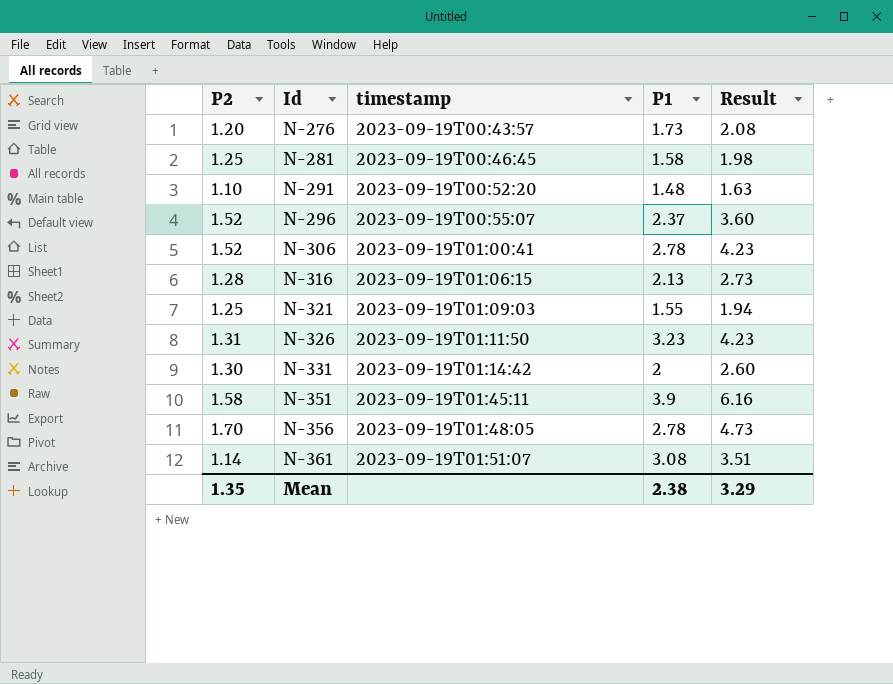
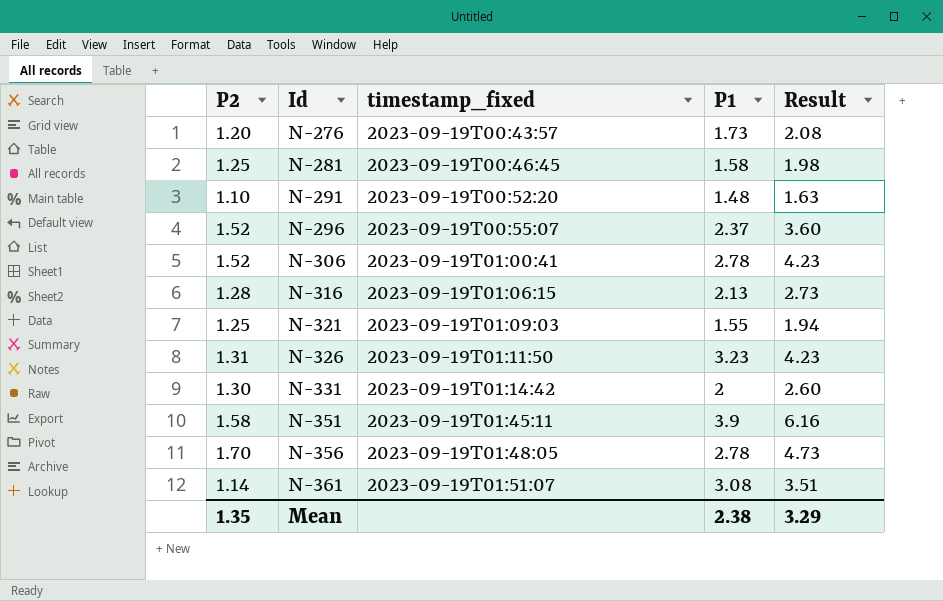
column name: timestamp -> timestamp_fixed

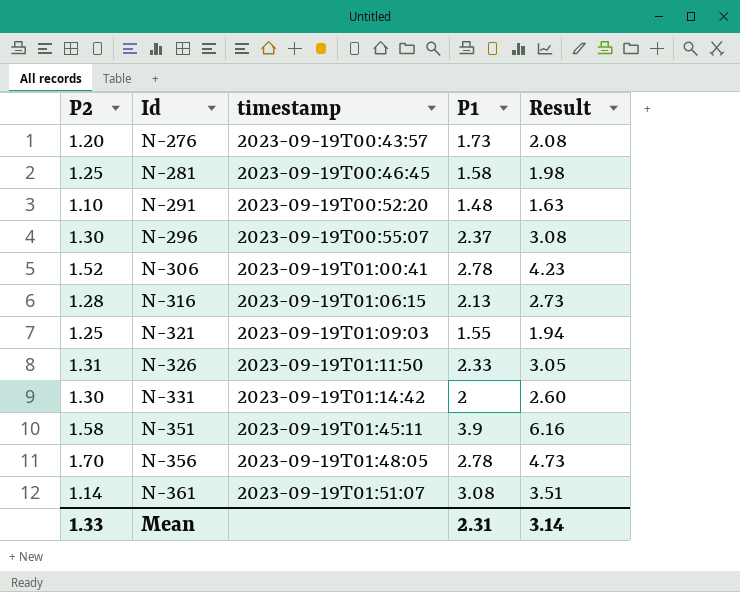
column name: timestamp_fixed -> timestamp
N-296 | P2: 1.52 -> 1.30
N-296 | Result: 3.60 -> 3.08
N-326 | P1: 3.23 -> 2.33
N-326 | Result: 4.23 -> 3.05
Mean | P2: 1.35 -> 1.33
Mean | P1: 2.38 -> 2.31
Mean | Result: 3.29 -> 3.14

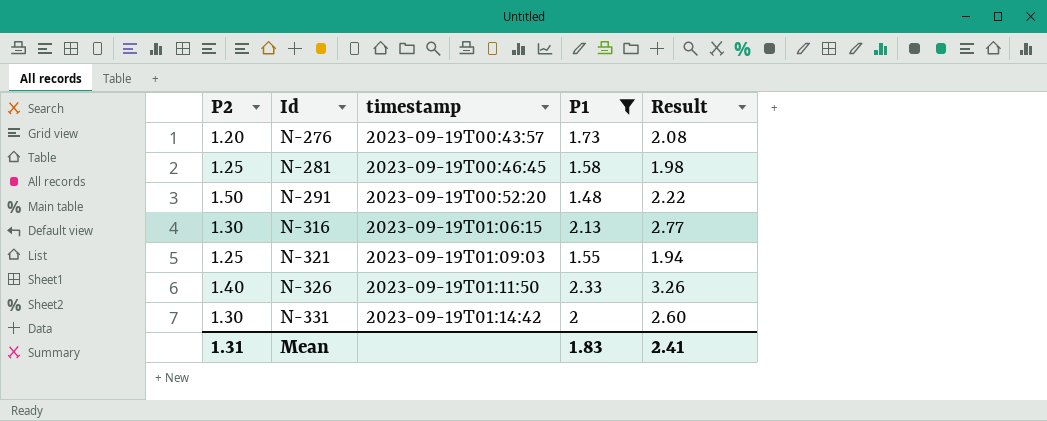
filter: none -> P1 <= 2.33
N-291 | P2: 1.10 -> 1.50
N-291 | Result: 1.63 -> 2.22
N-316 | P2: 1.28 -> 1.30
N-316 | Result: 2.73 -> 2.77
N-326 | P2: 1.31 -> 1.40
N-326 | Result: 3.05 -> 3.26
Mean | P2: 1.33 -> 1.31
Mean | P1: 2.31 -> 1.83
Mean | Result: 3.14 -> 2.41

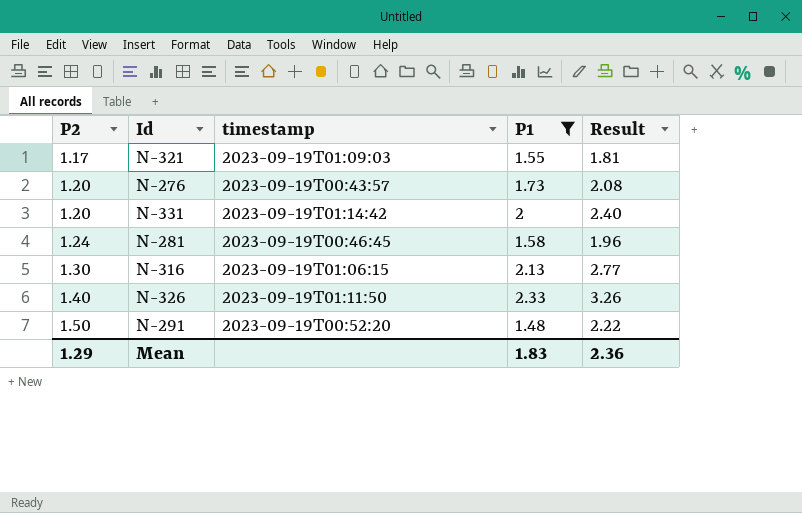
row order: Id ascending -> P2 ascending
N-321 | P2: 1.25 -> 1.17
N-321 | Result: 1.94 -> 1.81
N-331 | P2: 1.30 -> 1.20
N-331 | Result: 2.60 -> 2.40
N-281 | P2: 1.25 -> 1.24
N-281 | Result: 1.98 -> 1.96
Mean | P2: 1.31 -> 1.29
Mean | Result: 2.41 -> 2.36

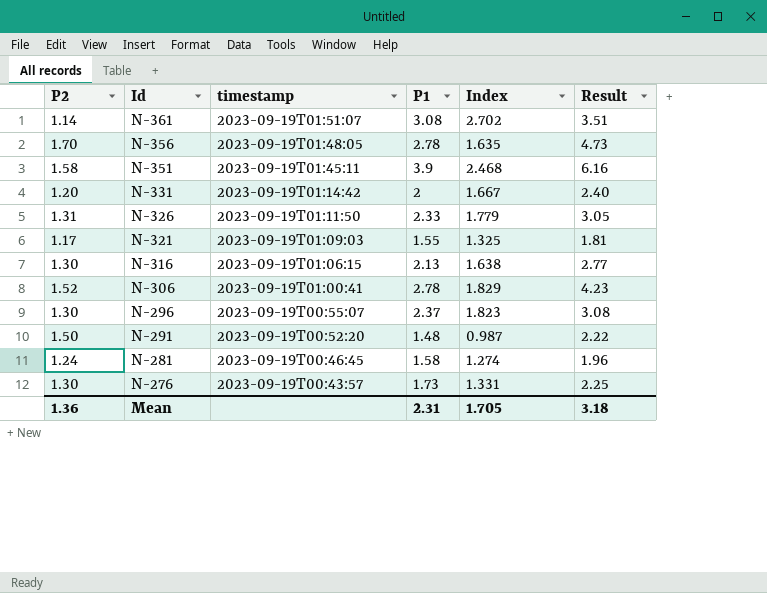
filter: P1 <= 2.33 -> none
row order: P2 ascending -> Id descending
column Index | formula: none -> [P1] / [P2]
N-326 | P2: 1.40 -> 1.31
N-326 | Result: 3.26 -> 3.05
N-276 | P2: 1.20 -> 1.30
N-276 | Result: 2.08 -> 2.25
Mean | P2: 1.29 -> 1.36
Mean | P1: 1.83 -> 2.31
Mean | Result: 2.36 -> 3.18

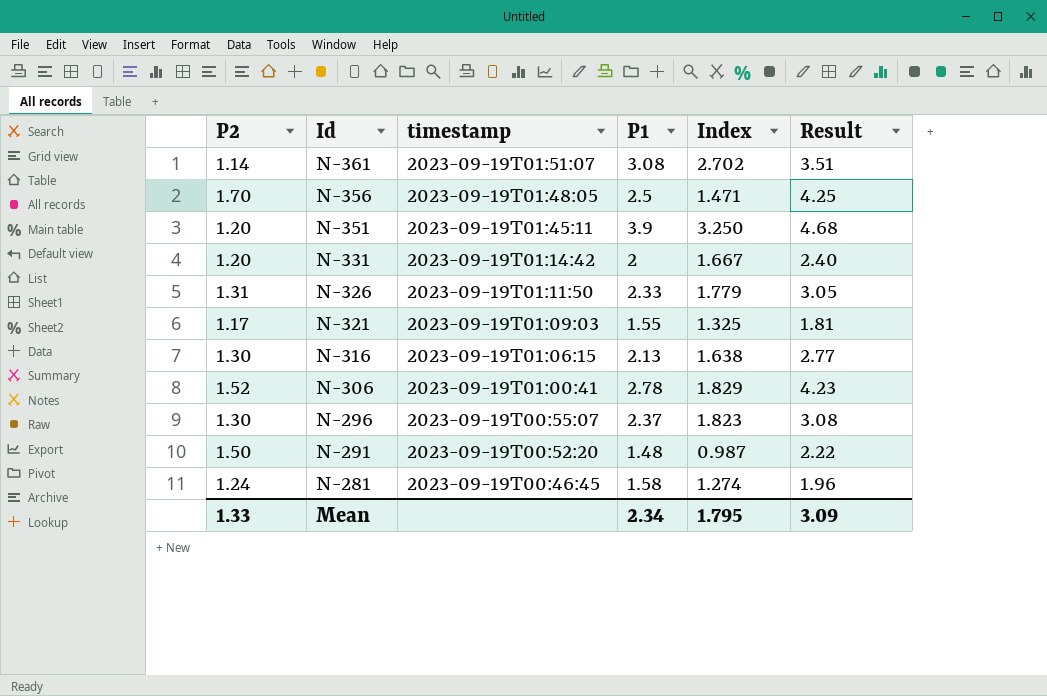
row N-276: 1.30 | 2023-09-19T00:43:57 | 1.73 | 1.331 | 2.25 -> none
N-356 | P1: 2.78 -> 2.5
N-356 | Index: 1.635 -> 1.471
N-356 | Result: 4.73 -> 4.25
N-351 | P2: 1.58 -> 1.20
N-351 | Index: 2.468 -> 3.250
N-351 | Result: 6.16 -> 4.68
Mean | P2: 1.36 -> 1.33
Mean | P1: 2.31 -> 2.34
Mean | Index: 1.705 -> 1.795
Mean | Result: 3.18 -> 3.09

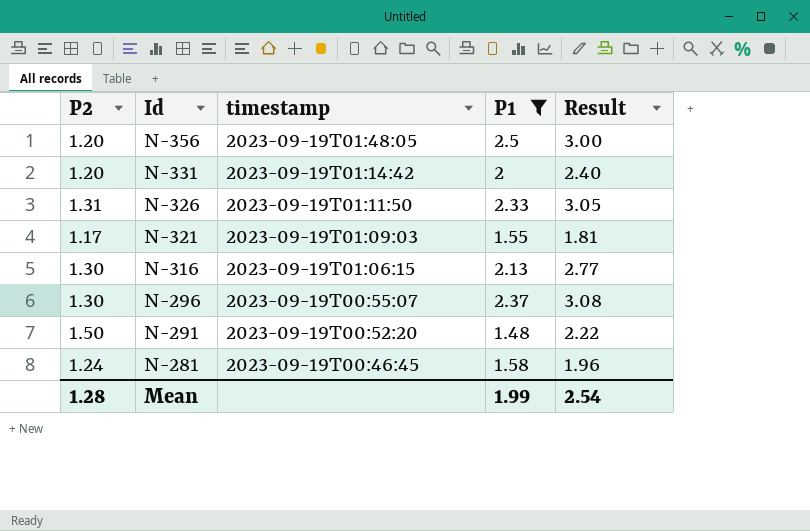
filter: none -> P1 <= 2.5
column Index | formula: [P1] / [P2] -> none
N-356 | P2: 1.70 -> 1.20
N-356 | Result: 4.25 -> 3.00
Mean | P2: 1.33 -> 1.28
Mean | P1: 2.34 -> 1.99
Mean | Result: 3.09 -> 2.54

